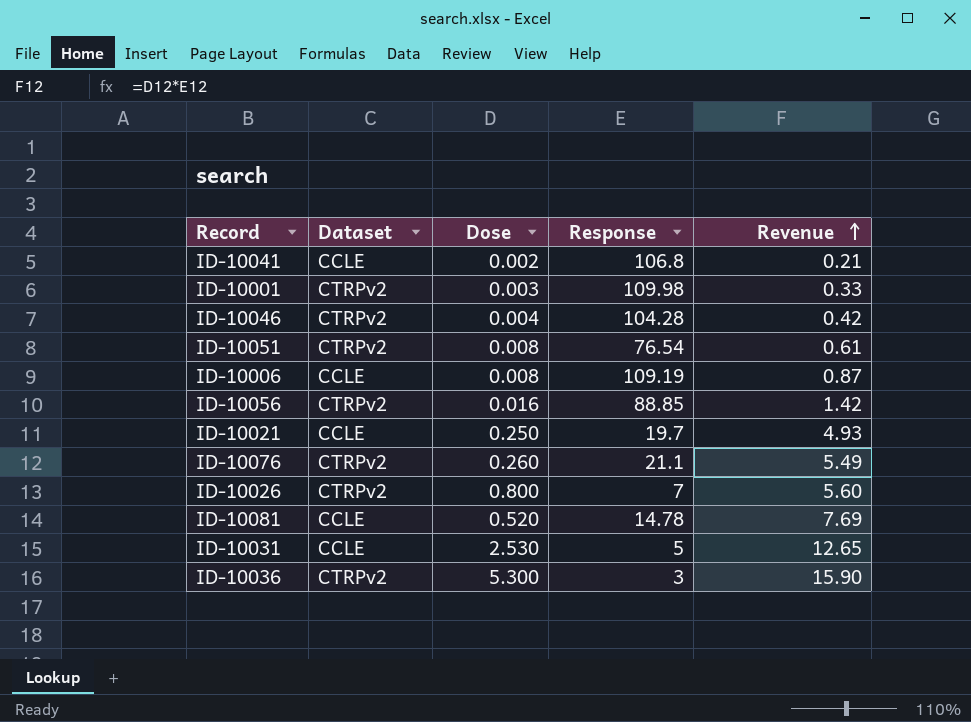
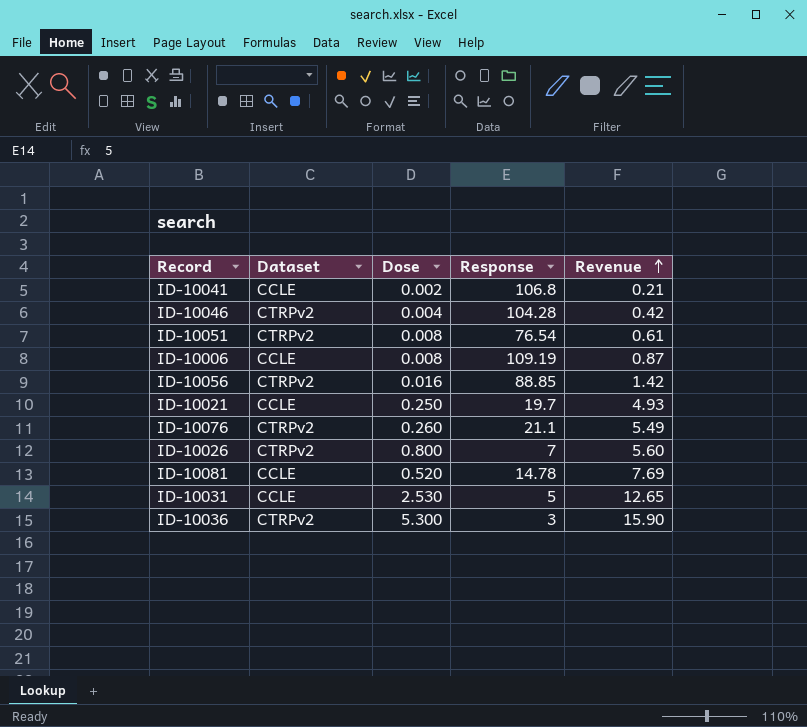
row ID-10001: CTRPv2 | 0.003 | 109.98 | 0.33 -> none

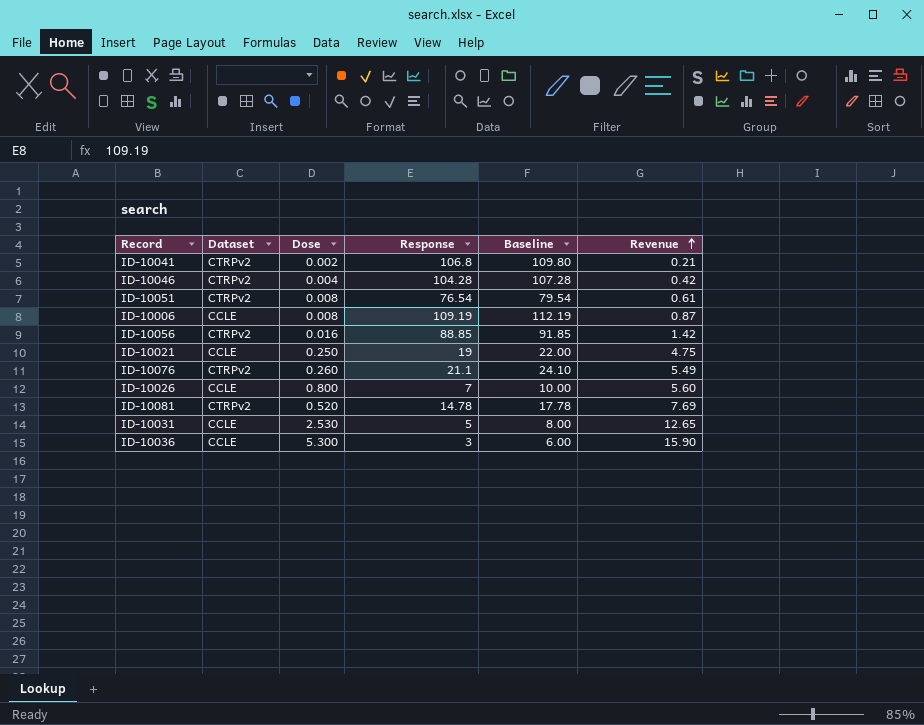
column Baseline | formula: none -> [Response] + 3
ID-10041 | Dataset: CCLE -> CTRPv2
ID-10021 | Response: 19.7 -> 19
ID-10021 | Revenue: 4.93 -> 4.75
ID-10026 | Dataset: CTRPv2 -> CCLE
ID-10081 | Dataset: CCLE -> CTRPv2
ID-10036 | Dataset: CTRPv2 -> CCLE

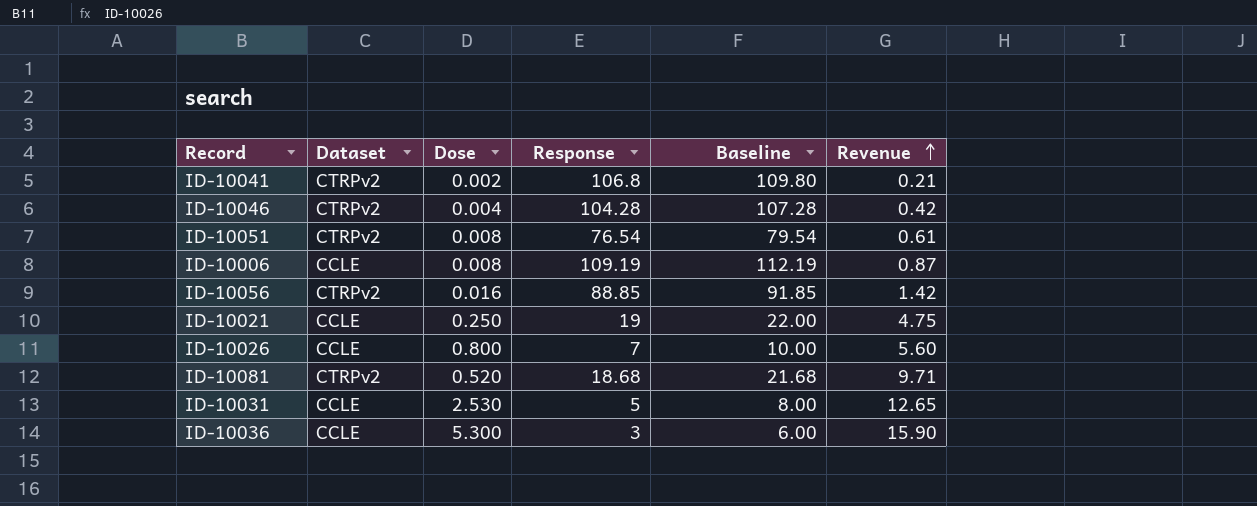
row ID-10076: CTRPv2 | 0.260 | 21.1 | 24.10 | 5.49 -> none
ID-10081 | Response: 14.78 -> 18.68
ID-10081 | Baseline: 17.78 -> 21.68
ID-10081 | Revenue: 7.69 -> 9.71

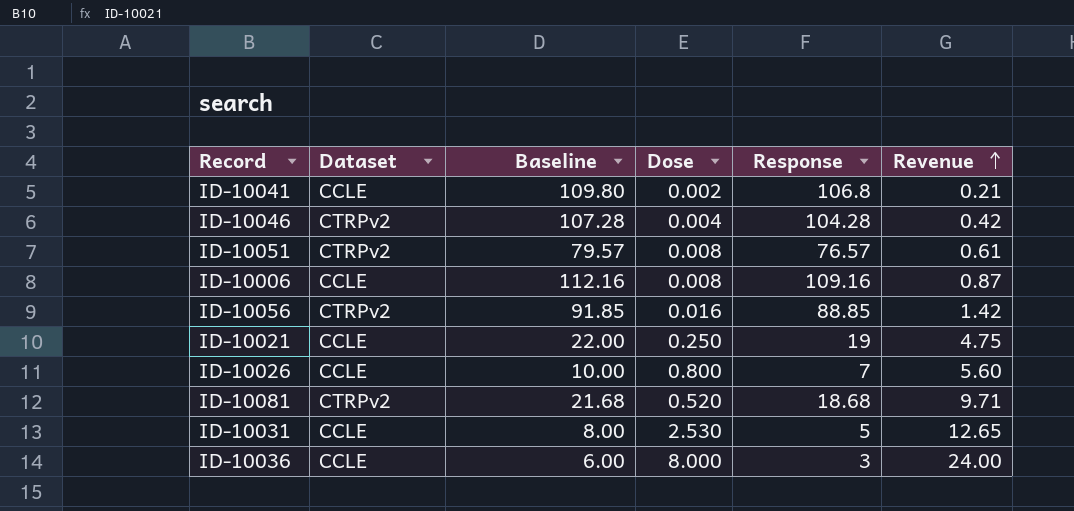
column Baseline | position: 5 -> 3
ID-10041 | Dataset: CTRPv2 -> CCLE
ID-10051 | Baseline: 79.54 -> 79.57
ID-10051 | Response: 76.54 -> 76.57
ID-10006 | Baseline: 112.19 -> 112.16
ID-10006 | Response: 109.19 -> 109.16
ID-10036 | Dose: 5.300 -> 8.000
ID-10036 | Revenue: 15.90 -> 24.00

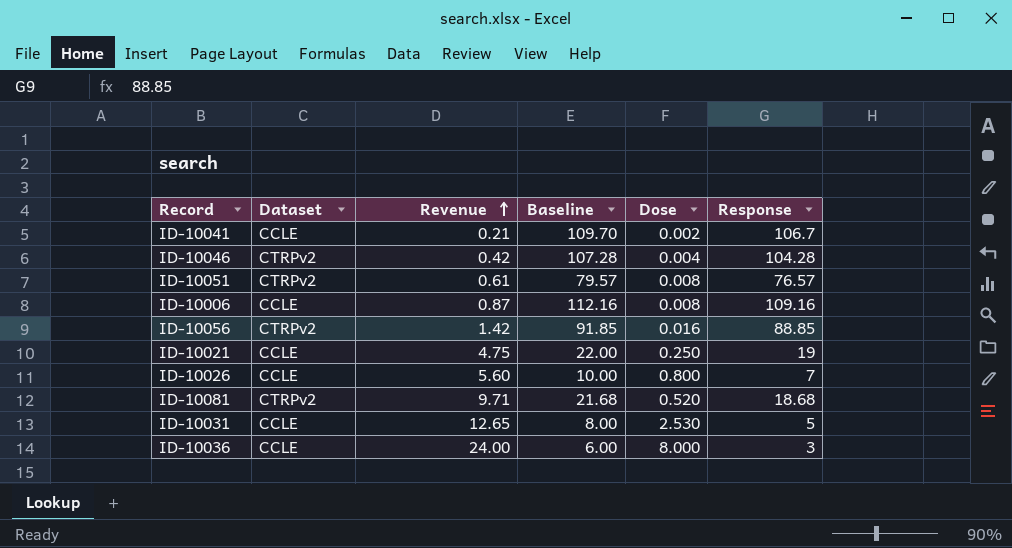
column Revenue | position: 6 -> 3
ID-10041 | Baseline: 109.80 -> 109.70
ID-10041 | Response: 106.8 -> 106.7

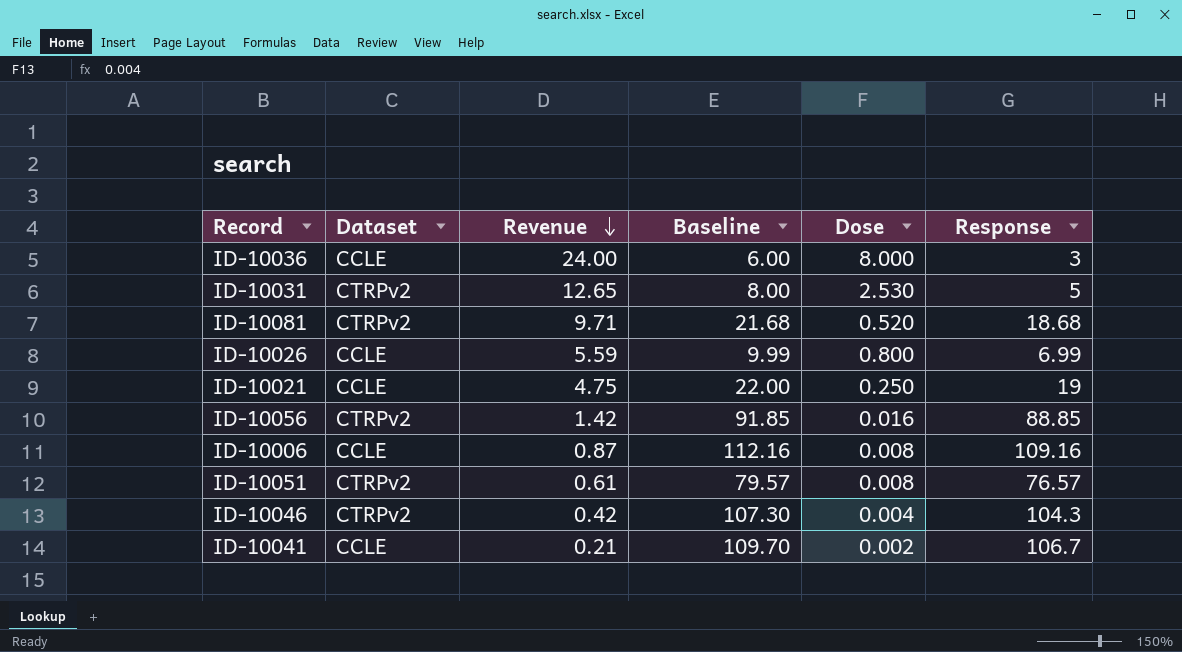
row order: Revenue ascending -> Revenue descending
ID-10031 | Dataset: CCLE -> CTRPv2
ID-10026 | Revenue: 5.60 -> 5.59
ID-10026 | Baseline: 10.00 -> 9.99
ID-10026 | Response: 7 -> 6.99
ID-10046 | Baseline: 107.28 -> 107.30
ID-10046 | Response: 104.28 -> 104.3

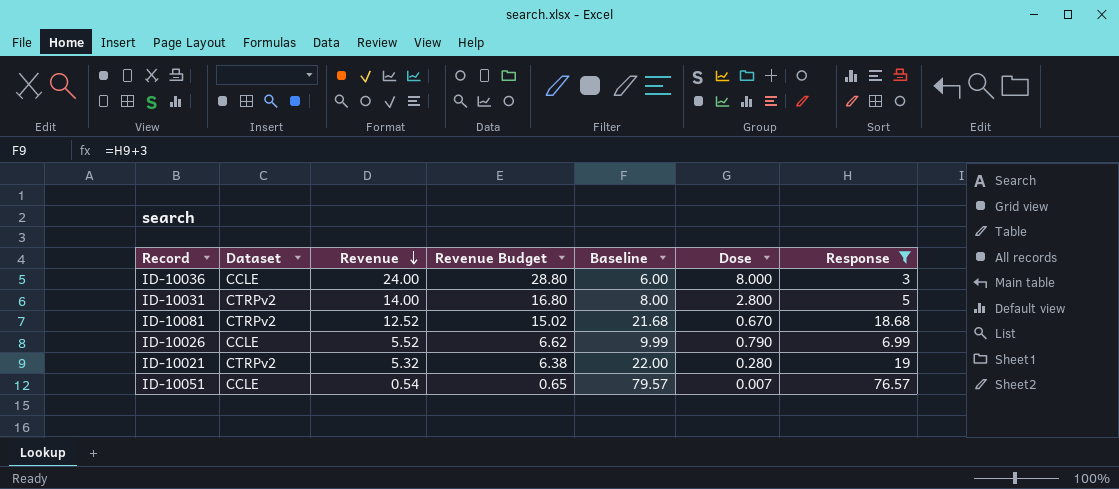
filter: none -> Response <= 76.57
column Revenue Budget | formula: none -> [Revenue] * 1.2
ID-10031 | Revenue: 12.65 -> 14.00
ID-10031 | Dose: 2.530 -> 2.800
ID-10081 | Revenue: 9.71 -> 12.52
ID-10081 | Dose: 0.520 -> 0.670
ID-10026 | Revenue: 5.59 -> 5.52
ID-10026 | Dose: 0.800 -> 0.790
ID-10021 | Dataset: CCLE -> CTRPv2
ID-10021 | Revenue: 4.75 -> 5.32
ID-10021 | Dose: 0.250 -> 0.280
ID-10051 | Dataset: CTRPv2 -> CCLE
ID-10051 | Revenue: 0.61 -> 0.54
ID-10051 | Dose: 0.008 -> 0.007

